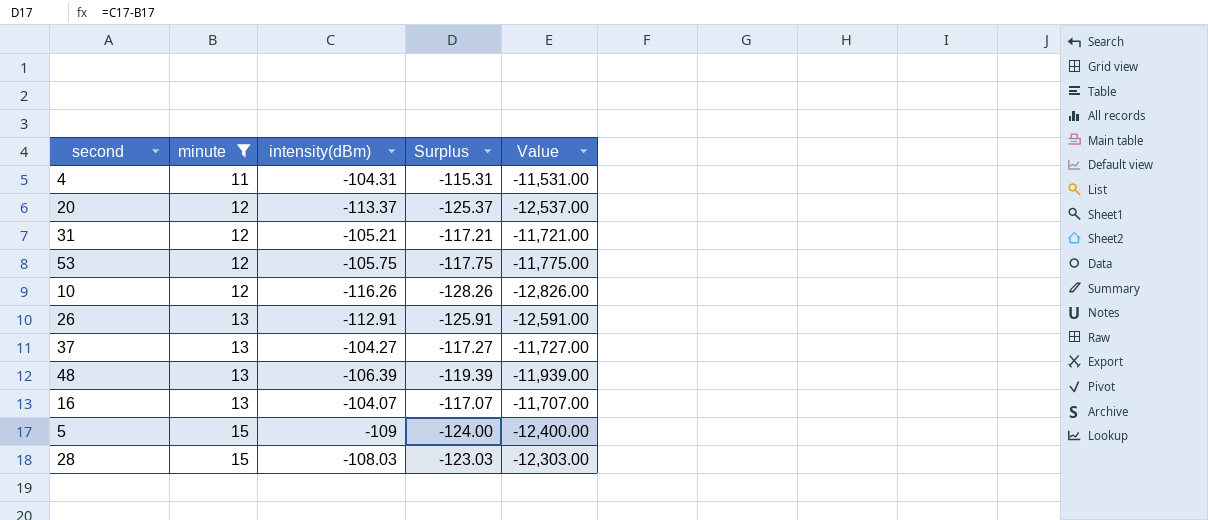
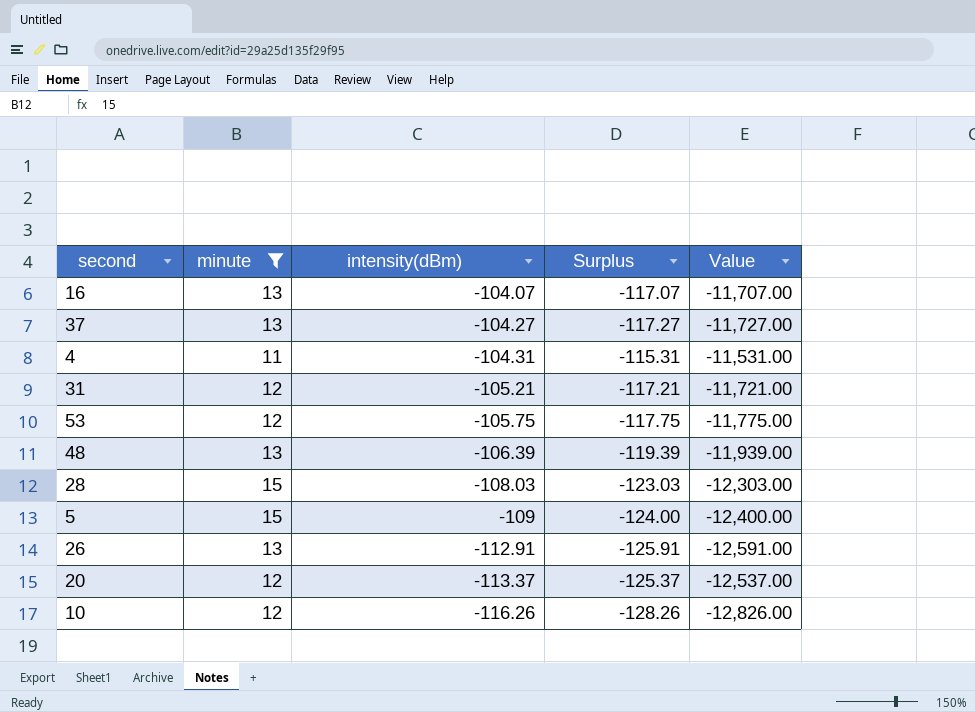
row order: minute ascending -> intensity(dBm) descending

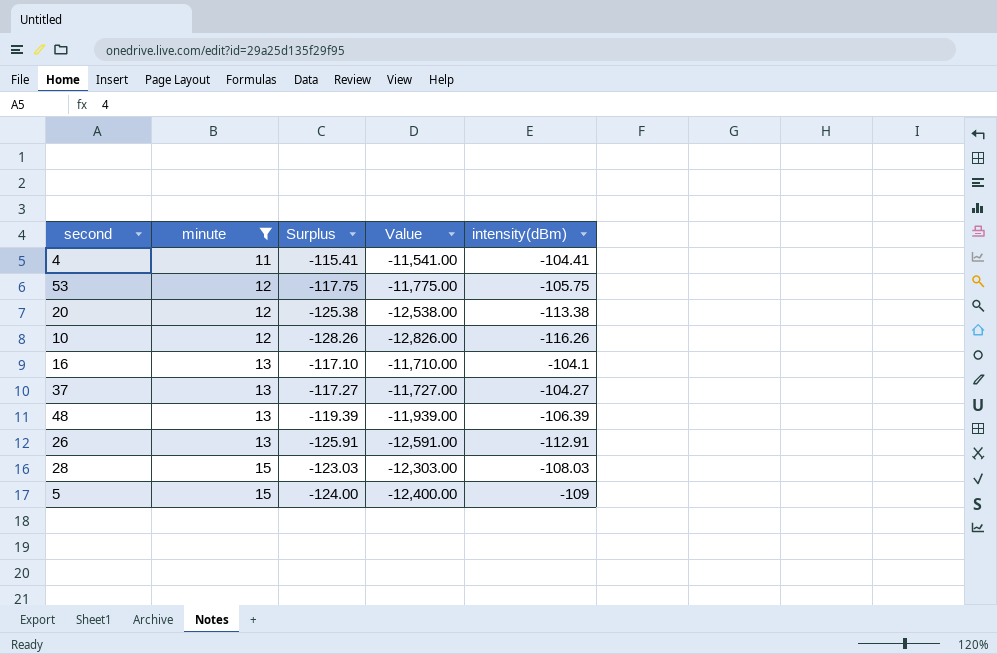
row order: intensity(dBm) descending -> minute ascending
column intensity(dBm) | position: 3 -> 5
row 31: 12 | -105.21 | -117.21 | -11,721.00 -> none
4 | Surplus: -115.31 -> -115.41
4 | Value: -11,531.00 -> -11,541.00
4 | intensity(dBm): -104.31 -> -104.41
20 | Surplus: -125.37 -> -125.38
20 | Value: -12,537.00 -> -12,538.00
20 | intensity(dBm): -113.37 -> -113.38
16 | Surplus: -117.07 -> -117.10
16 | Value: -11,707.00 -> -11,710.00
16 | intensity(dBm): -104.07 -> -104.1

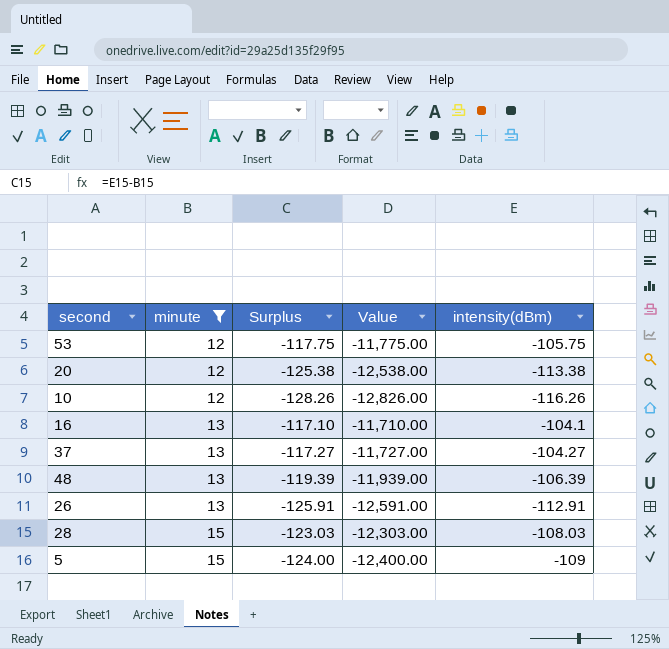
row 4: 11 | -115.41 | -11,541.00 | -104.41 -> none

